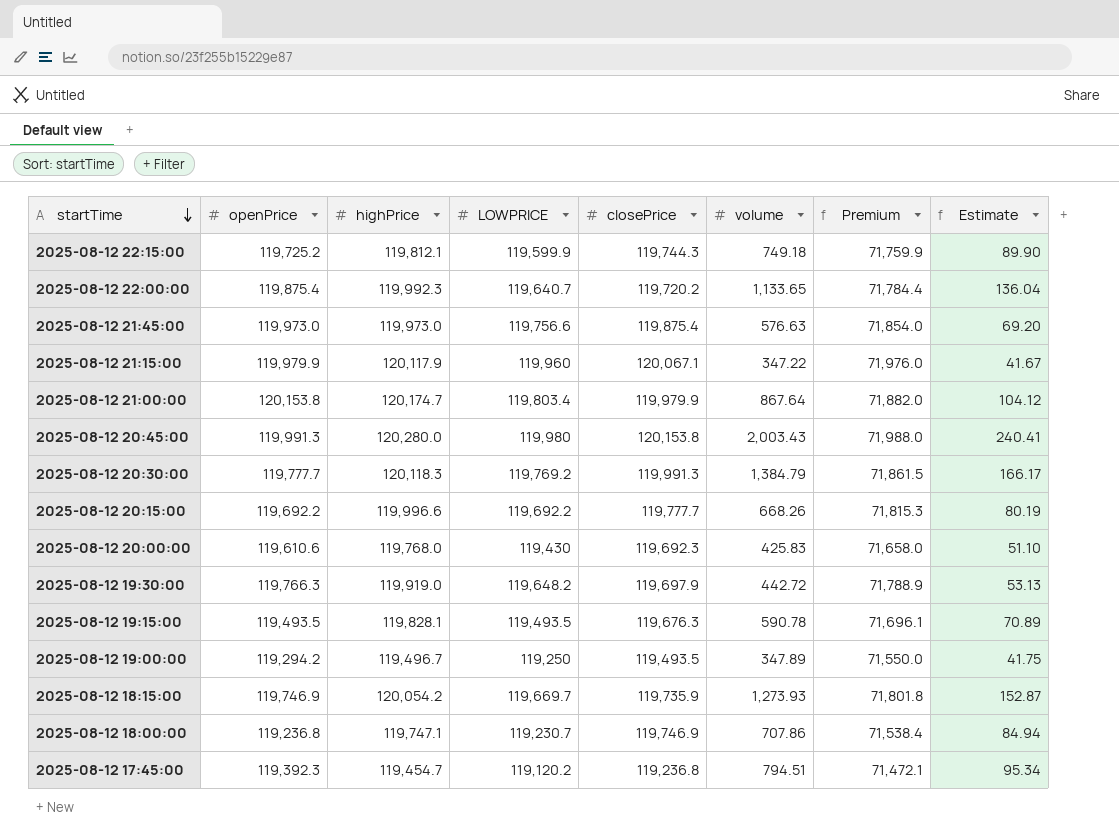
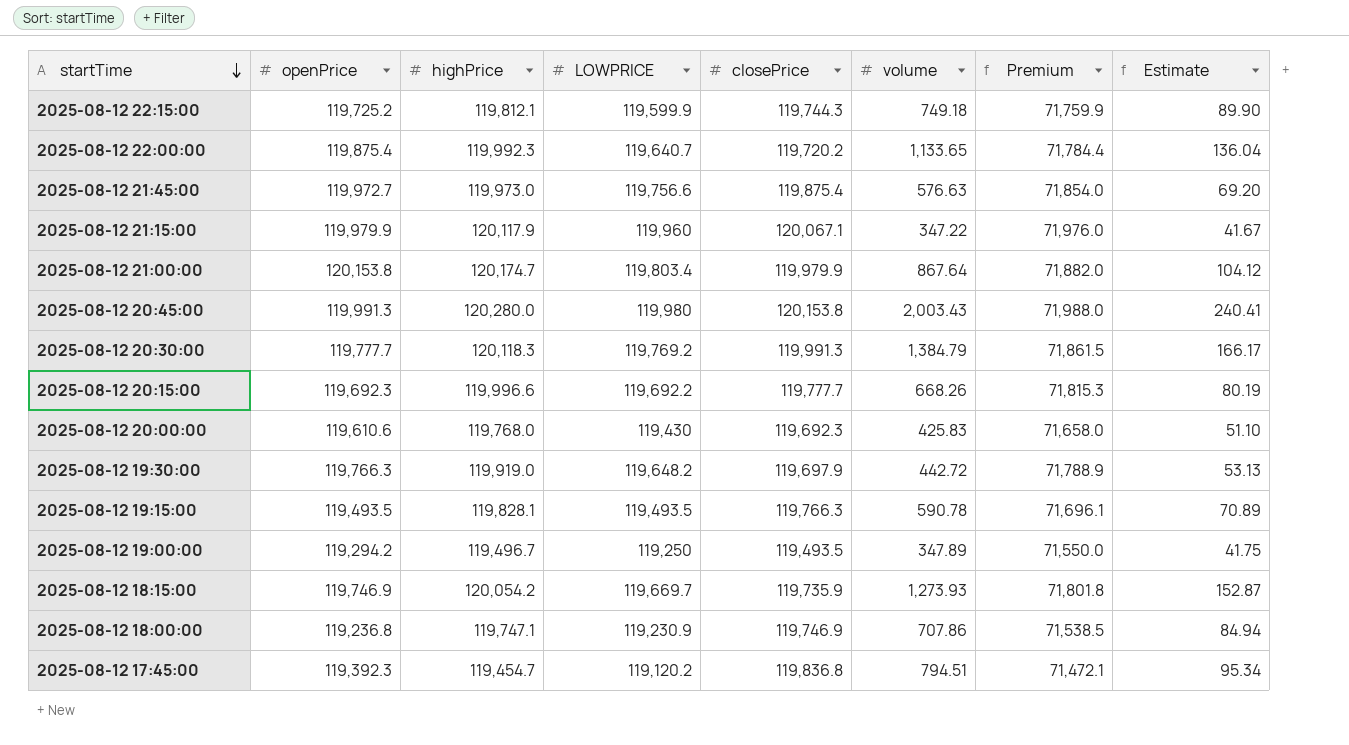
2025-08-12 21:45:00 | openPrice: 119,973.0 -> 119,972.7
2025-08-12 20:15:00 | openPrice: 119,692.2 -> 119,692.3
2025-08-12 19:15:00 | closePrice: 119,676.3 -> 119,766.3
2025-08-12 18:00:00 | LOWPRICE: 119,230.7 -> 119,230.9
2025-08-12 18:00:00 | Premium: 71,538.4 -> 71,538.5
2025-08-12 17:45:00 | closePrice: 119,236.8 -> 119,836.8

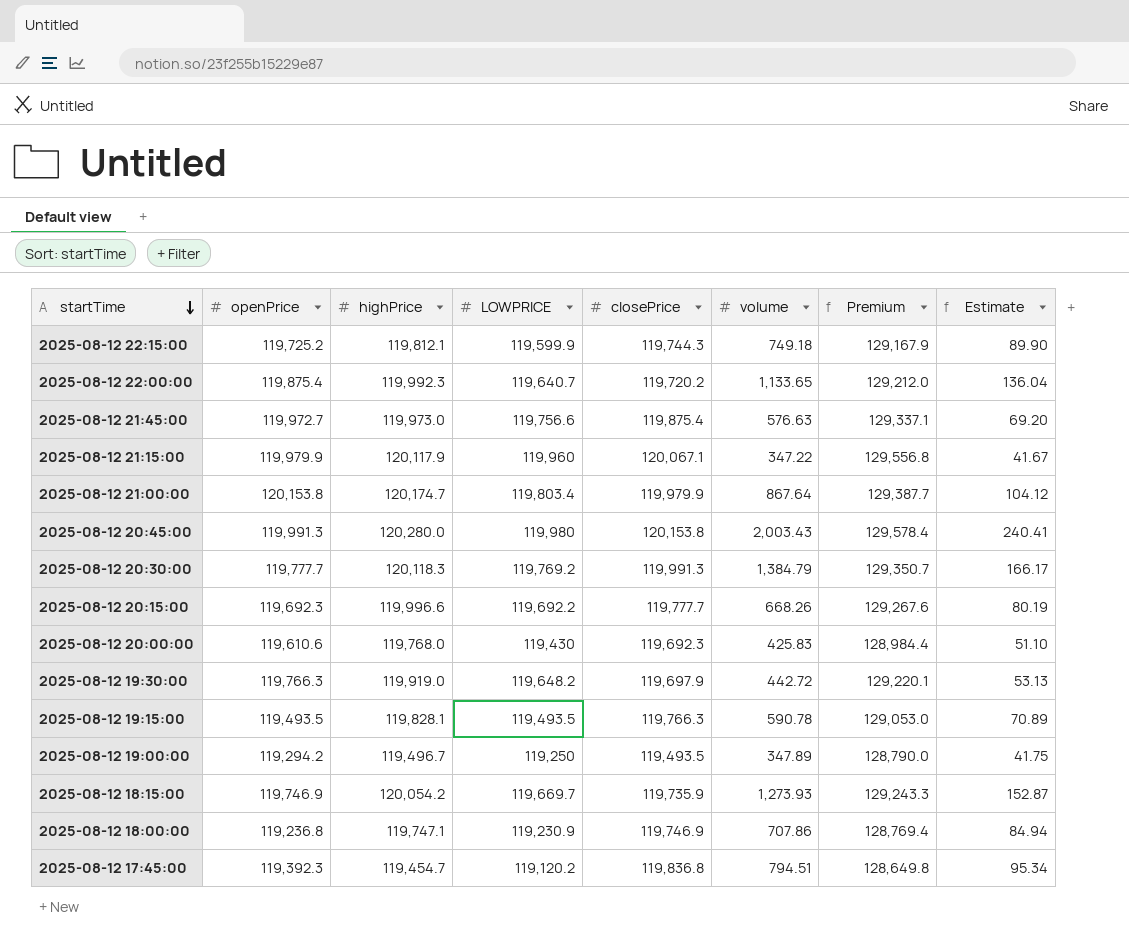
column Premium | formula: [LOWPRICE] * 0.6 -> [LOWPRICE] * 1.08

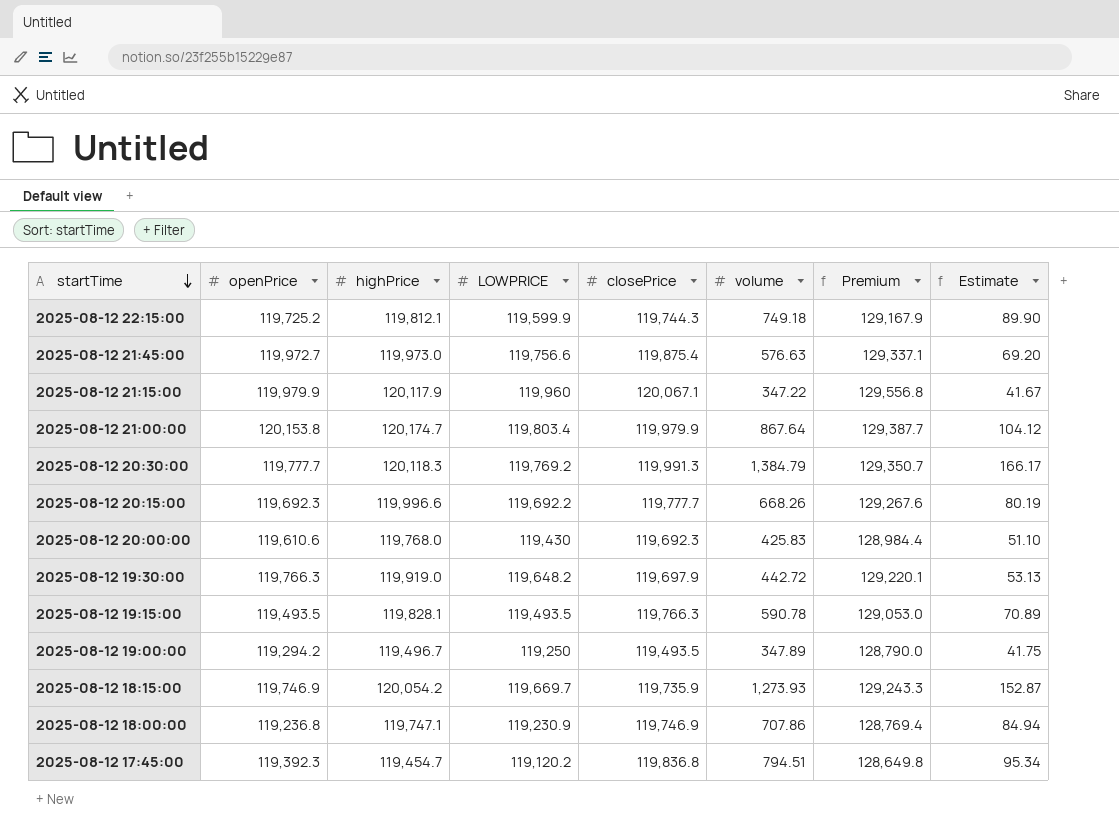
row 2025-08-12 22:00:00: 119,875.4 | 119,992.3 | 119,640.7 | 119,720.2 | 1,133.65 | 129,212.0 | 136.04 -> none
row 2025-08-12 20:45:00: 119,991.3 | 120,280.0 | 119,980 | 120,153.8 | 2,003.43 | 129,578.4 | 240.41 -> none

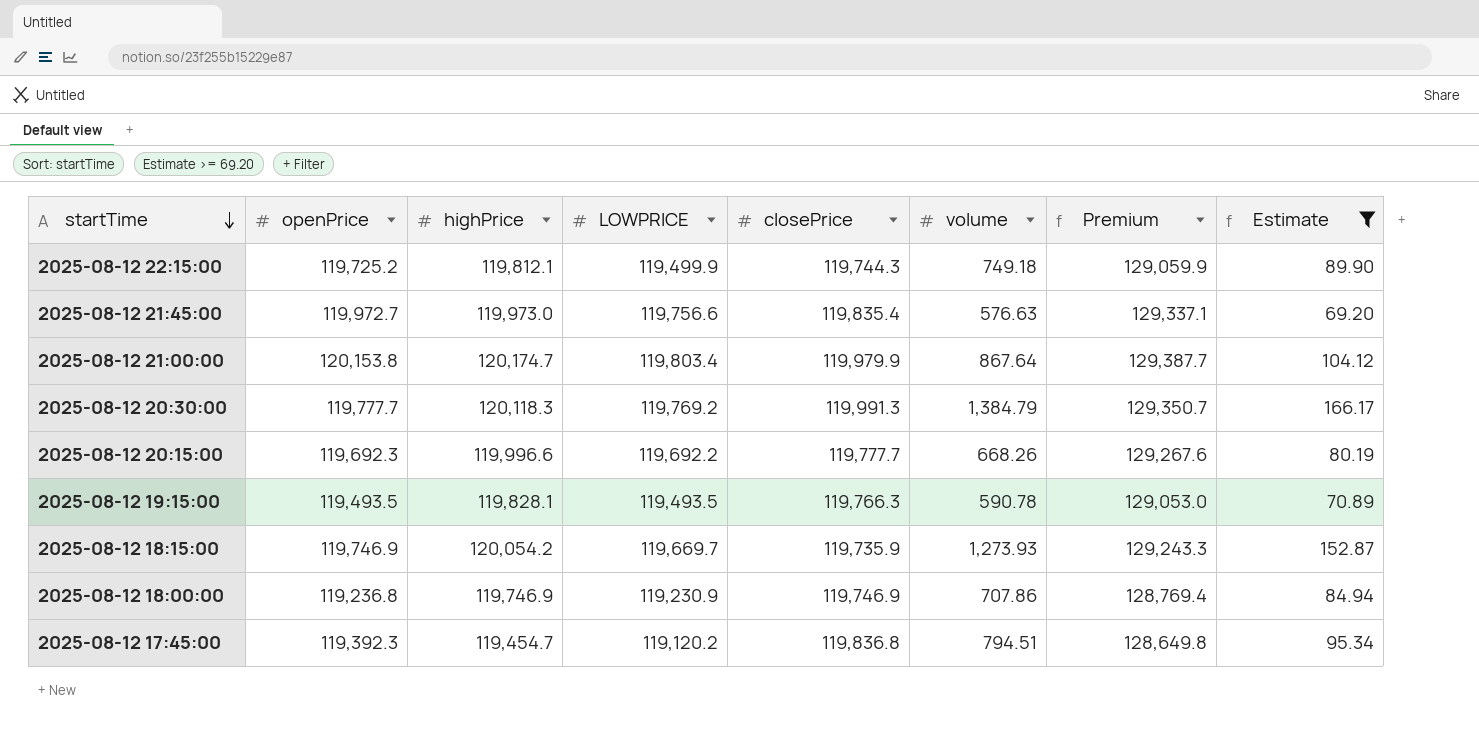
filter: none -> Estimate >= 69.20
2025-08-12 22:15:00 | LOWPRICE: 119,599.9 -> 119,499.9
2025-08-12 22:15:00 | Premium: 129,167.9 -> 129,059.9
2025-08-12 21:45:00 | closePrice: 119,875.4 -> 119,835.4
2025-08-12 18:00:00 | highPrice: 119,747.1 -> 119,746.9

